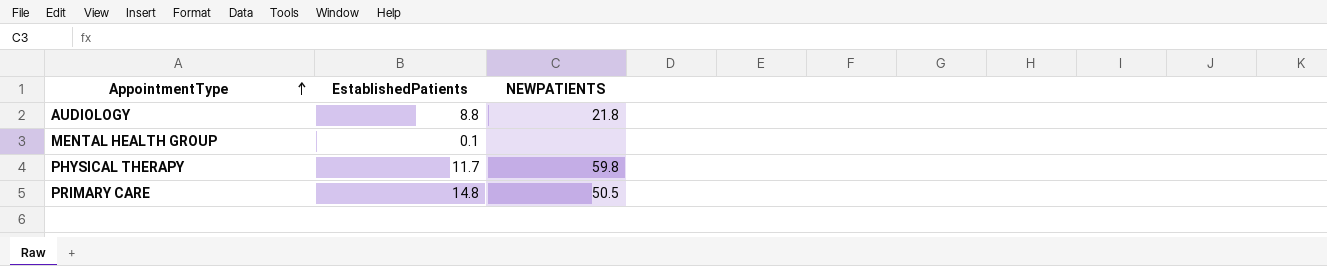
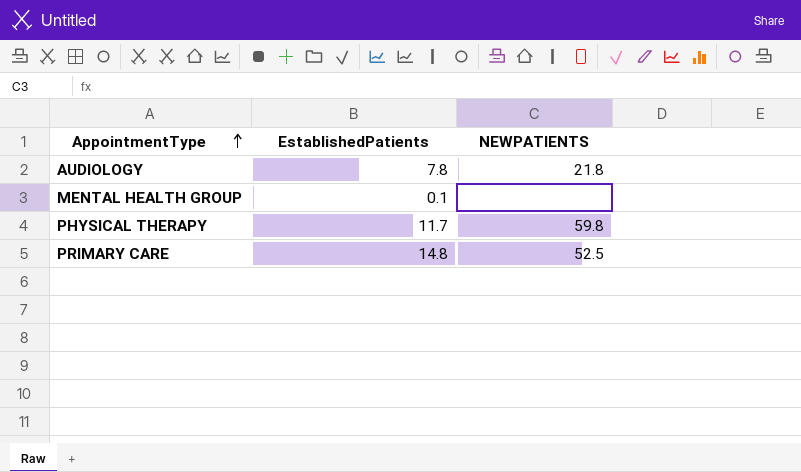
AUDIOLOGY | EstablishedPatients: 8.8 -> 7.8
PRIMARY CARE | NEWPATIENTS: 50.5 -> 52.5

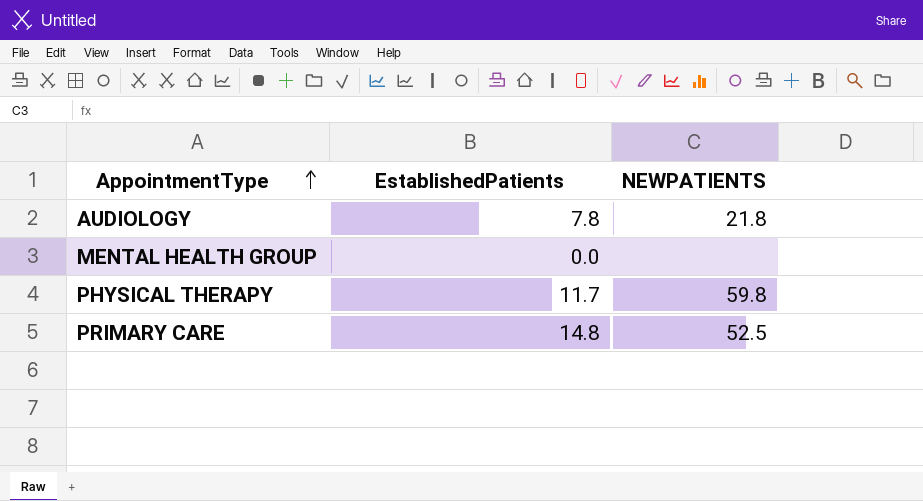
MENTAL HEALTH GROUP | EstablishedPatients: 0.1 -> 0.0

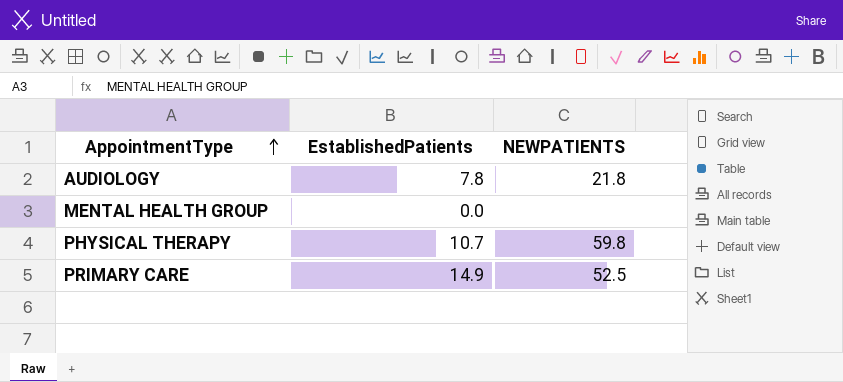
PHYSICAL THERAPY | EstablishedPatients: 11.7 -> 10.7
PRIMARY CARE | EstablishedPatients: 14.8 -> 14.9

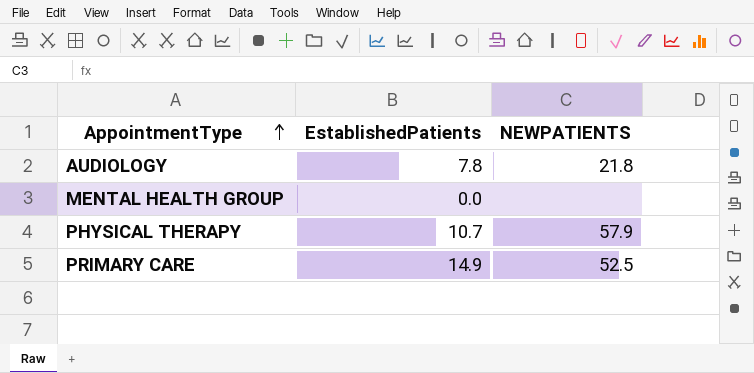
PHYSICAL THERAPY | NEWPATIENTS: 59.8 -> 57.9

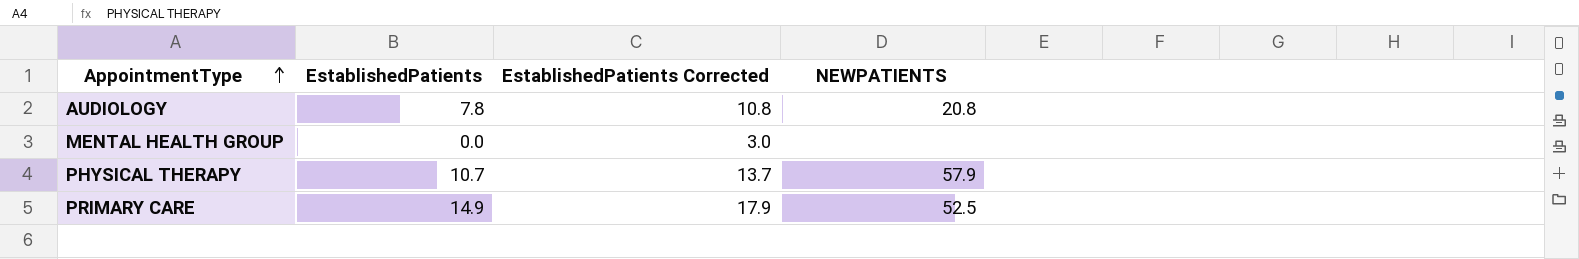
column EstablishedPatients Corrected | formula: none -> [EstablishedPatients] + 3
AUDIOLOGY | NEWPATIENTS: 21.8 -> 20.8

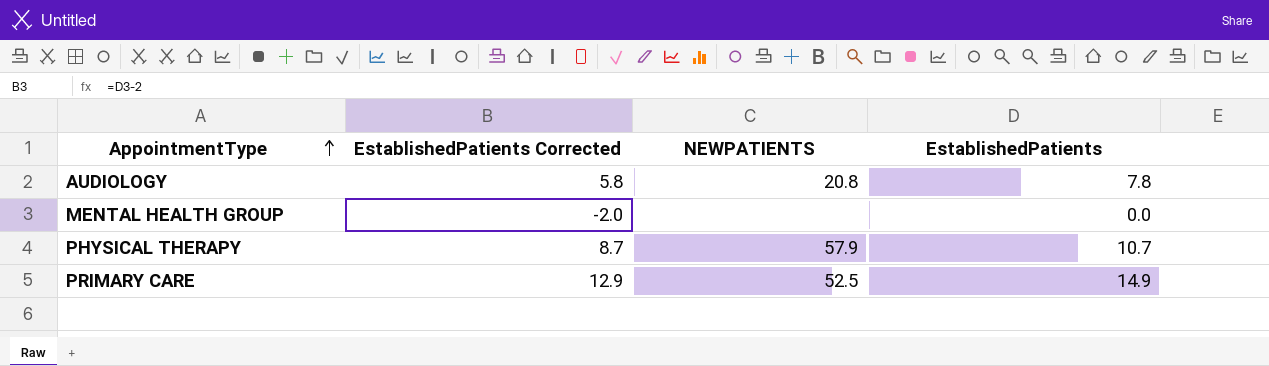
column EstablishedPatients Corrected | formula: [EstablishedPatients] + 3 -> [EstablishedPatients] - 2
column EstablishedPatients | position: 2 -> 4

